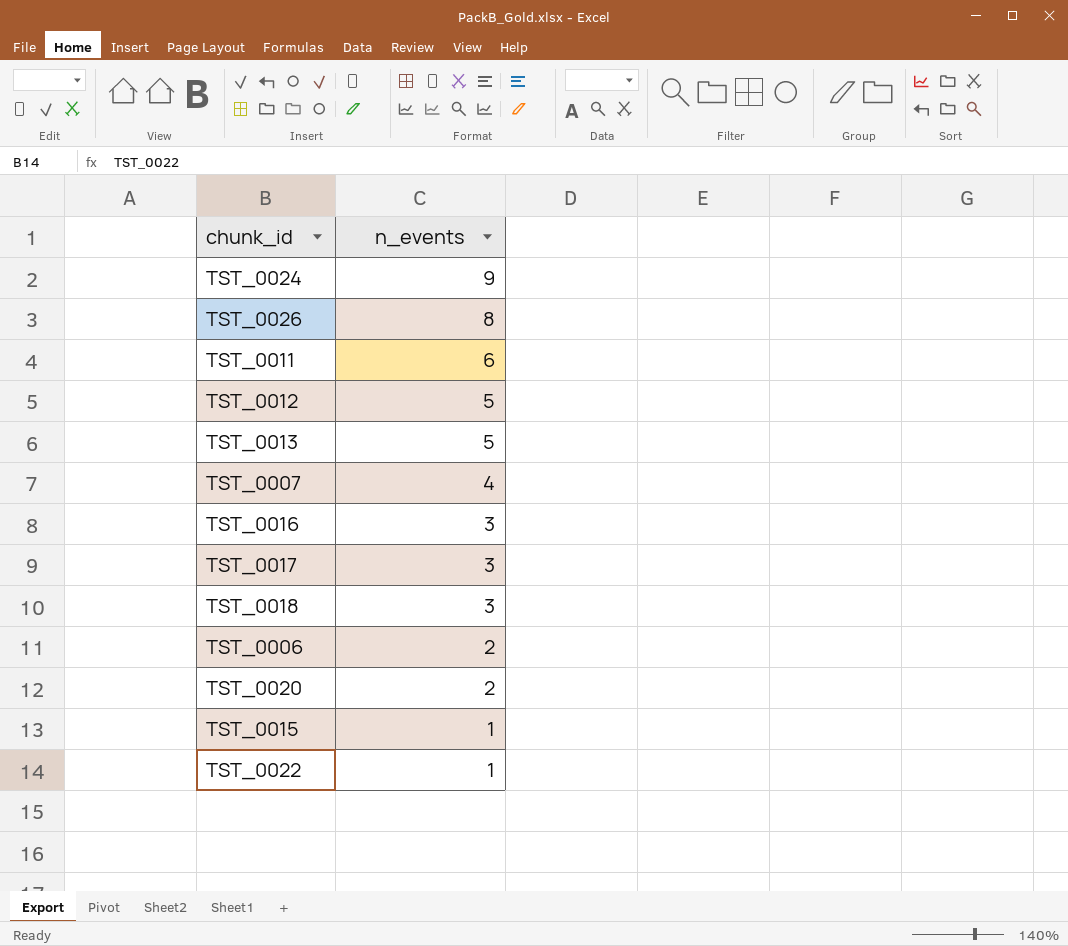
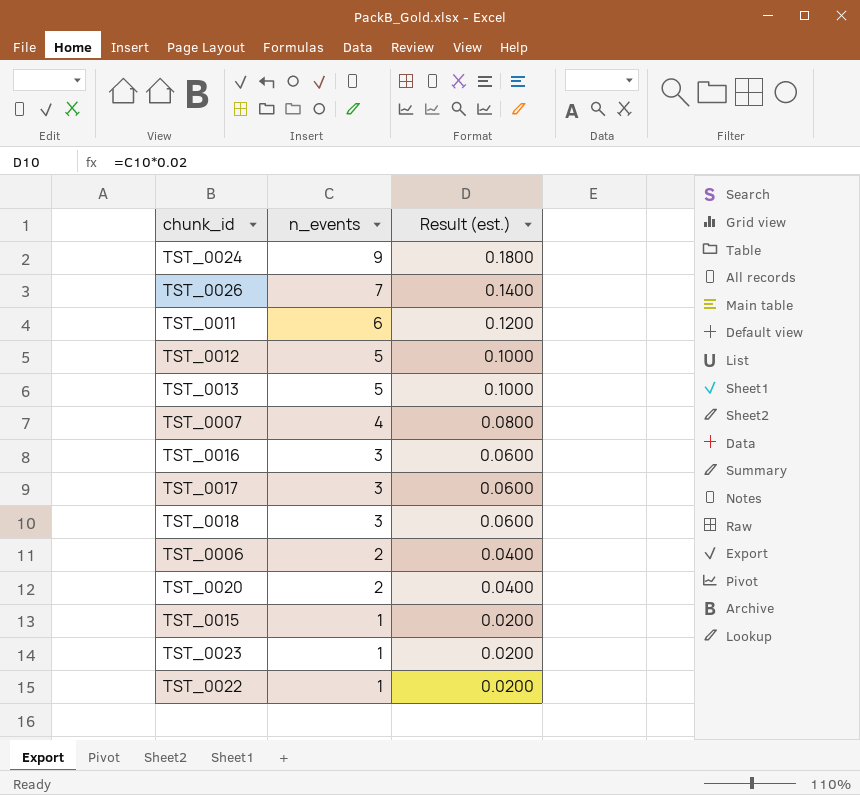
column Result (est.) | formula: none -> [n_events] * 0.02
TST_0026 | n_events: 8 -> 7
row TST_0023: none -> 1 | 0.0200

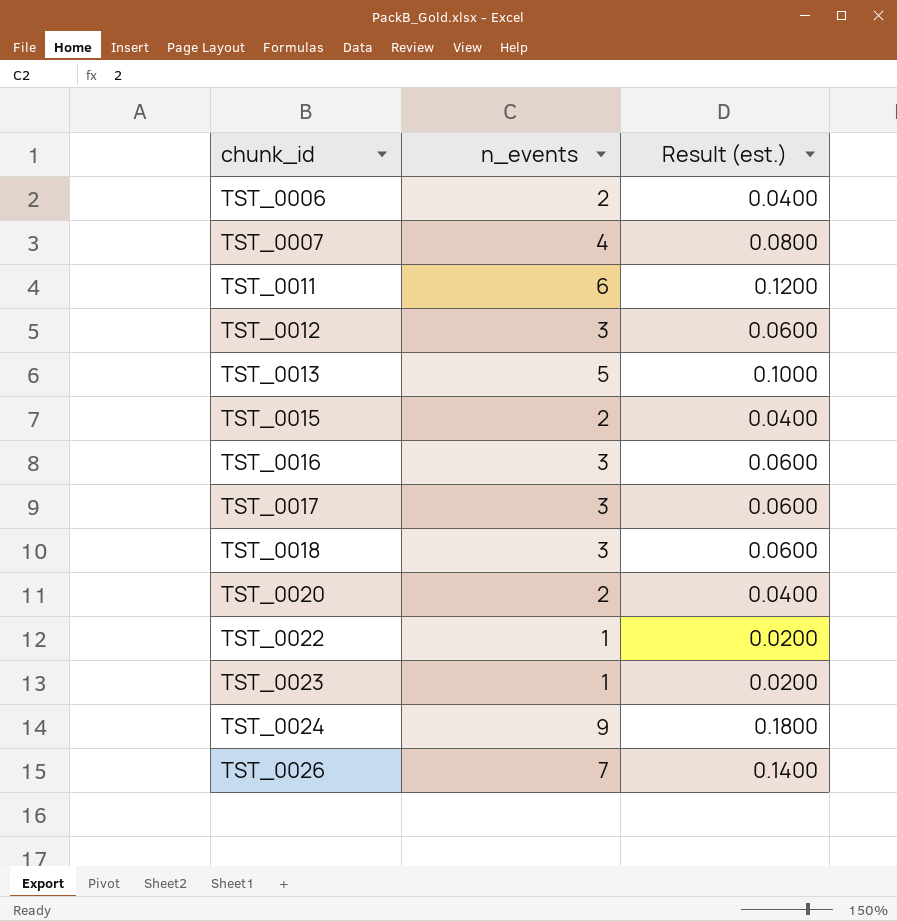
row order: n_events descending -> chunk_id ascending
TST_0012 | n_events: 5 -> 3
TST_0012 | Result (est.): 0.1000 -> 0.0600
TST_0015 | n_events: 1 -> 2
TST_0015 | Result (est.): 0.0200 -> 0.0400

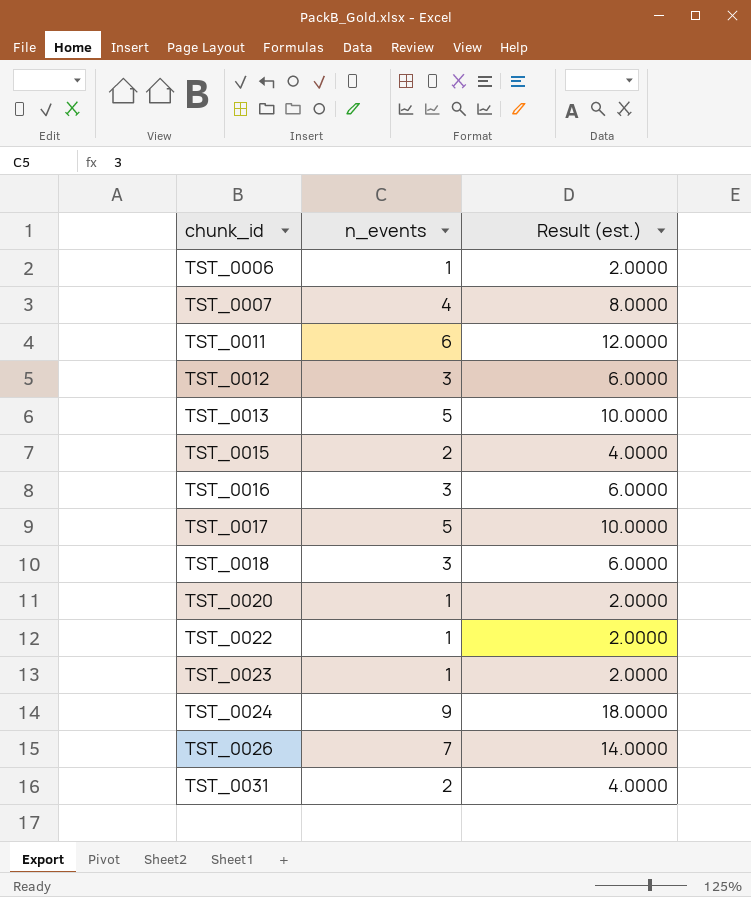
column Result (est.) | formula: [n_events] * 0.02 -> [n_events] * 2
TST_0006 | n_events: 2 -> 1
TST_0017 | n_events: 3 -> 5
TST_0020 | n_events: 2 -> 1
row TST_0031: none -> 2 | 4.0000

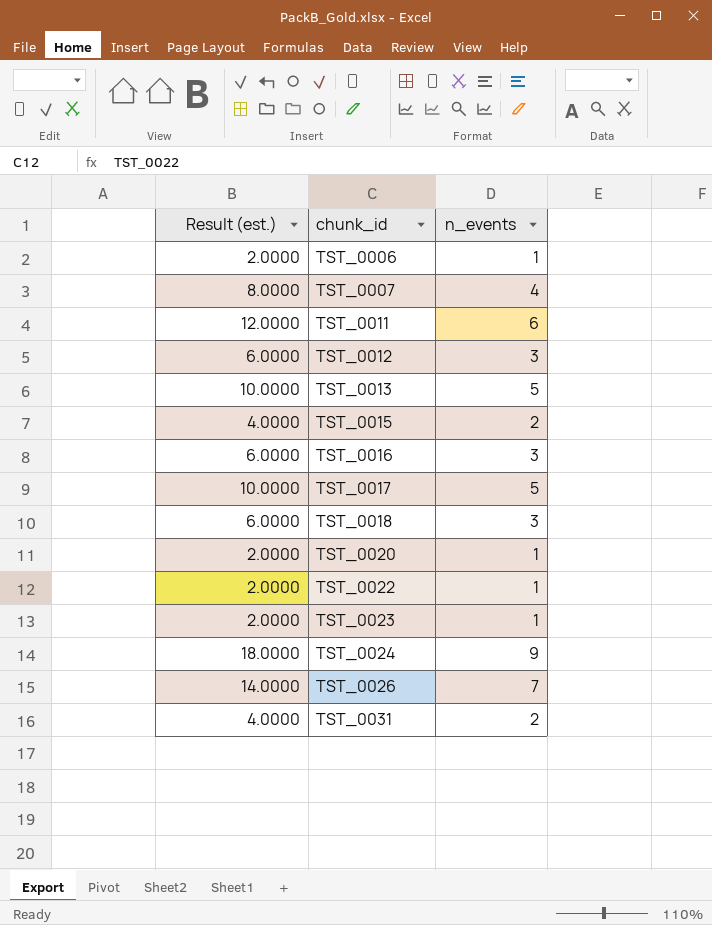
column Result (est.) | position: 3 -> 1

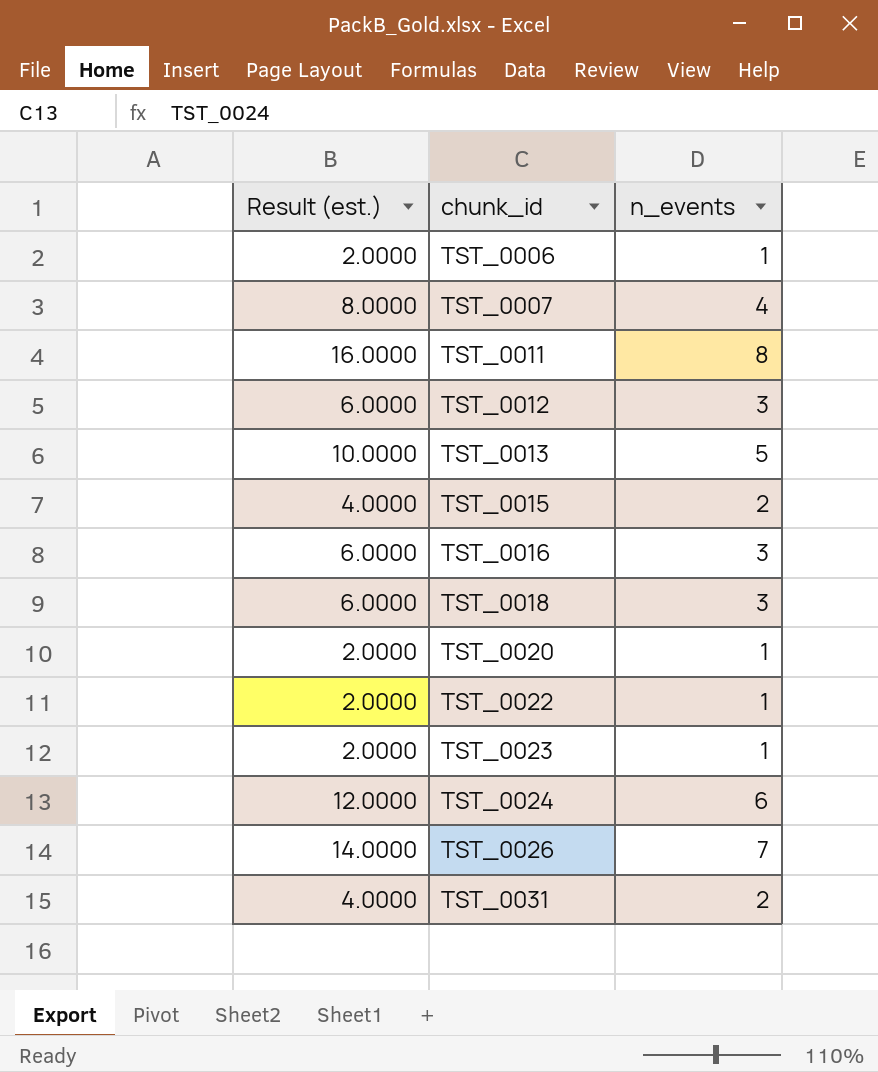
row TST_0017: 10.0000 | 5 -> none
TST_0011 | Result (est.): 12.0000 -> 16.0000
TST_0011 | n_events: 6 -> 8
TST_0024 | Result (est.): 18.0000 -> 12.0000
TST_0024 | n_events: 9 -> 6

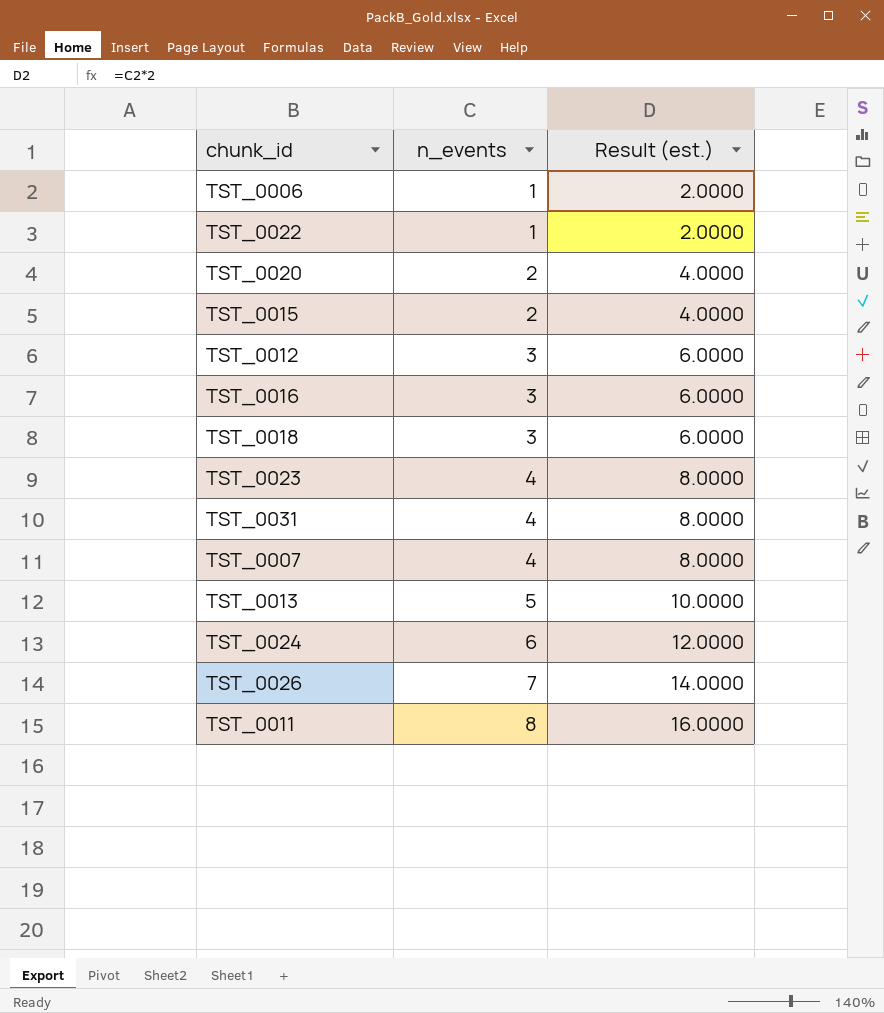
row order: chunk_id ascending -> n_events ascending
column Result (est.) | position: 1 -> 3
TST_0020 | n_events: 1 -> 2
TST_0020 | Result (est.): 2.0000 -> 4.0000
TST_0023 | n_events: 1 -> 4
TST_0023 | Result (est.): 2.0000 -> 8.0000
TST_0031 | n_events: 2 -> 4
TST_0031 | Result (est.): 4.0000 -> 8.0000

